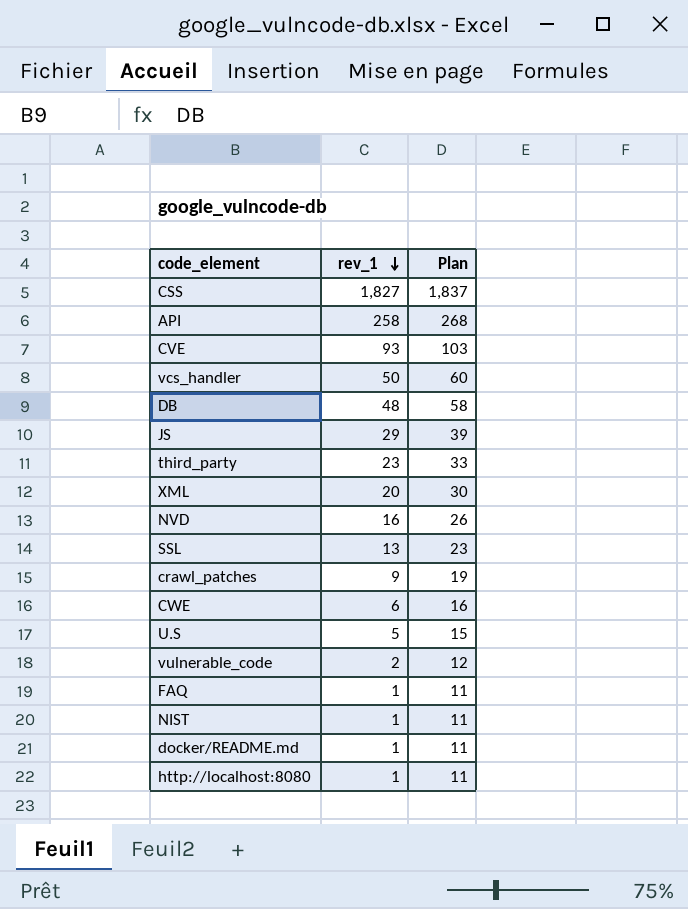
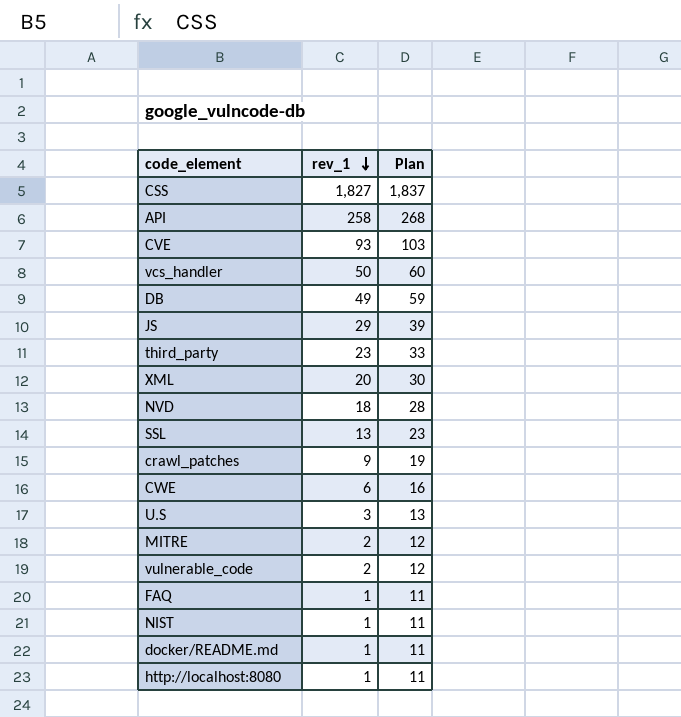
DB | rev_1: 48 -> 49
DB | Plan: 58 -> 59
NVD | rev_1: 16 -> 18
NVD | Plan: 26 -> 28
U.S | rev_1: 5 -> 3
U.S | Plan: 15 -> 13
row MITRE: none -> 2 | 12

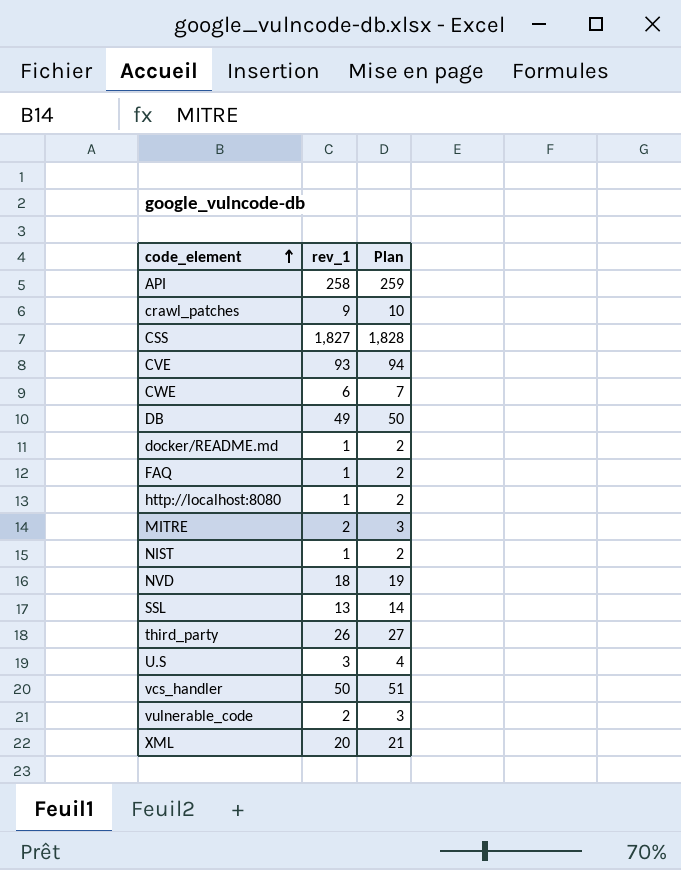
row order: rev_1 descending -> code_element ascending
column Plan | formula: [rev_1] + 10 -> [rev_1] + 1
row JS: 29 | 39 -> none
third_party | rev_1: 23 -> 26

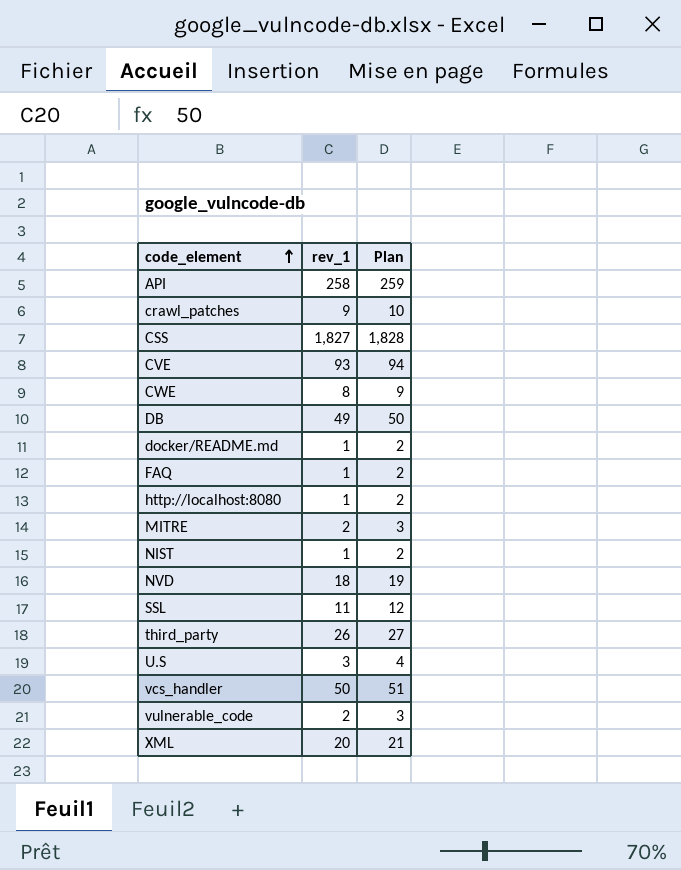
CWE | rev_1: 6 -> 8
CWE | Plan: 7 -> 9
SSL | rev_1: 13 -> 11
SSL | Plan: 14 -> 12

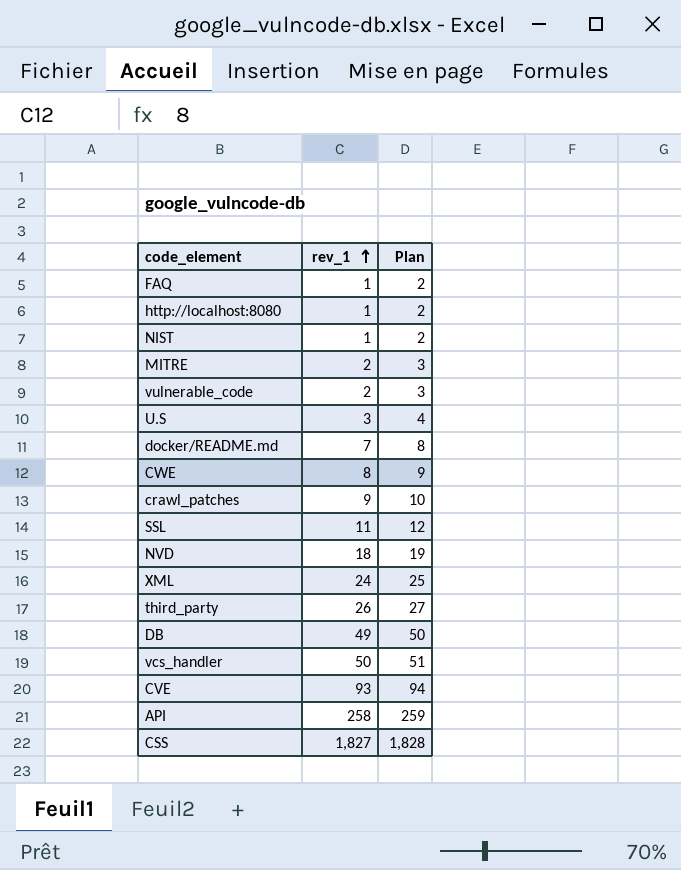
row order: code_element ascending -> rev_1 ascending
docker/README.md | rev_1: 1 -> 7
docker/README.md | Plan: 2 -> 8
XML | rev_1: 20 -> 24
XML | Plan: 21 -> 25

